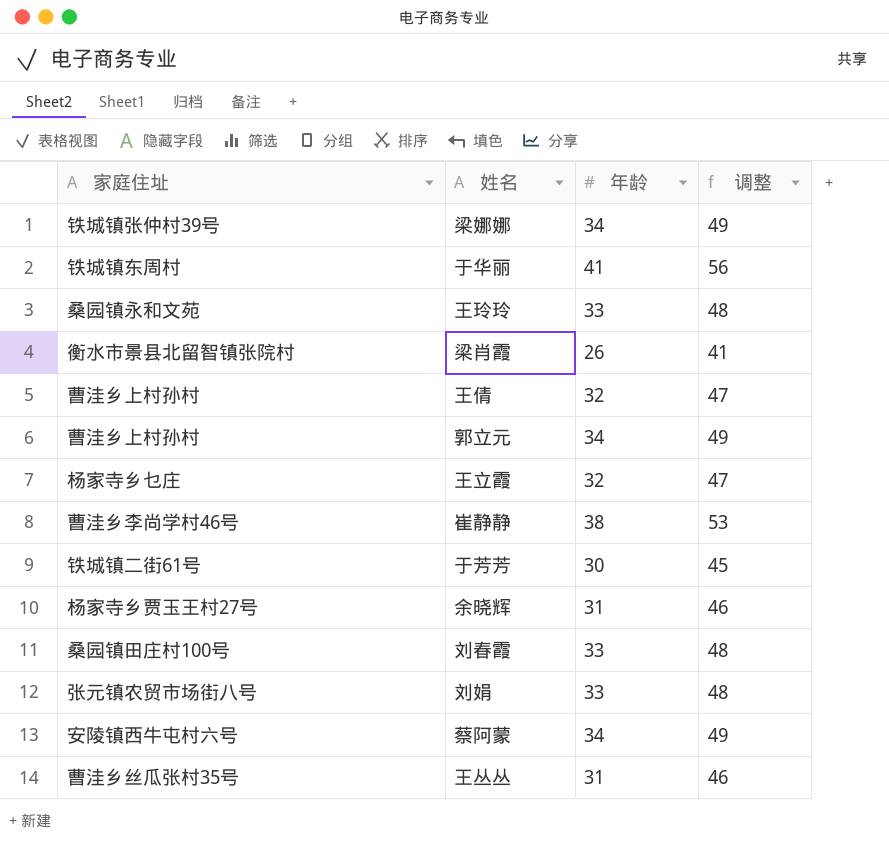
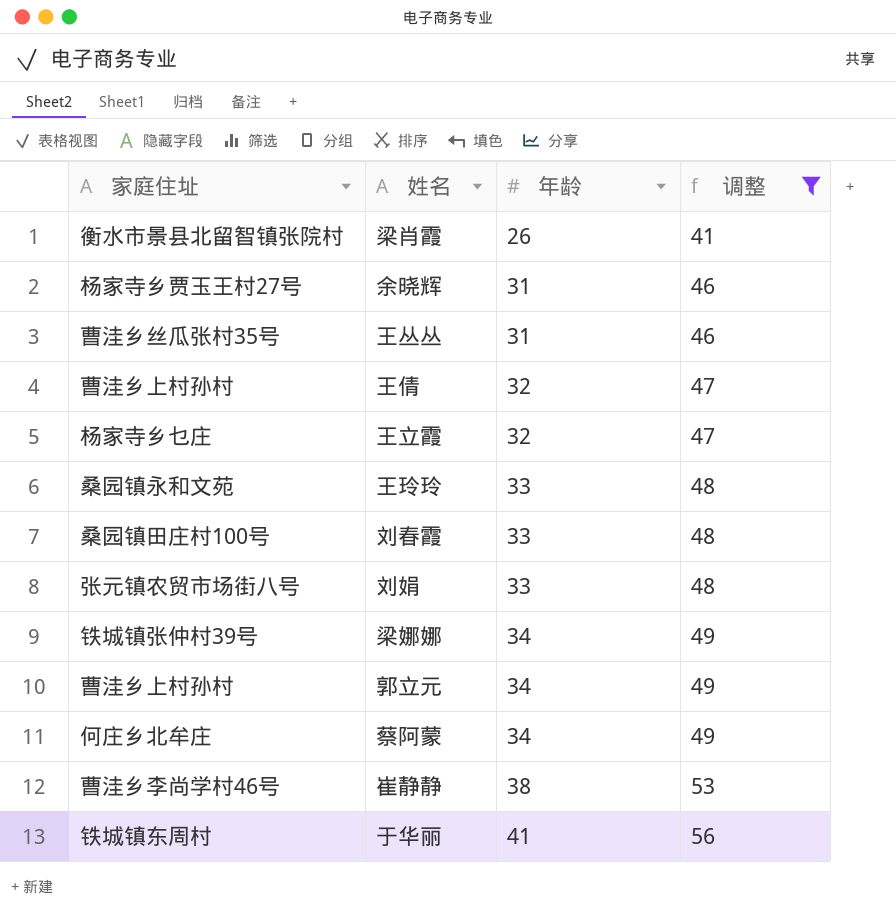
filter: none -> 调整 != 45
row order: none -> 年龄 ascending
蔡阿蒙 | 家庭住址: 安陵镇西牛屯村六号 -> 何庄乡北牟庄

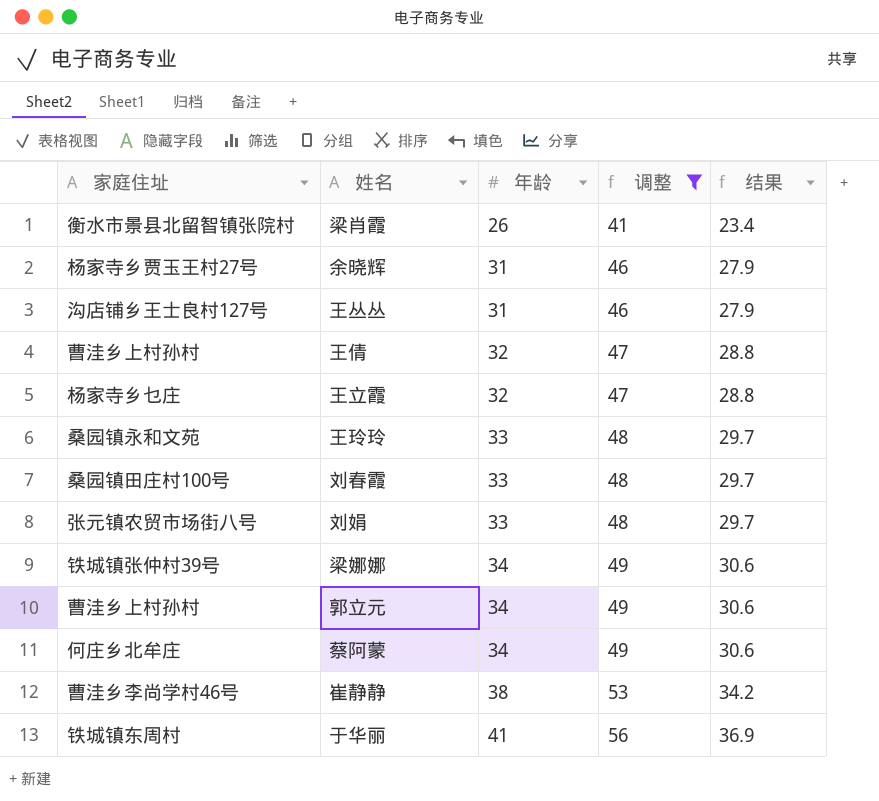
column 结果 | formula: none -> [年龄] * 0.9
王丛丛 | 家庭住址: 曹洼乡丝瓜张村35号 -> 沟店铺乡王士良村127号

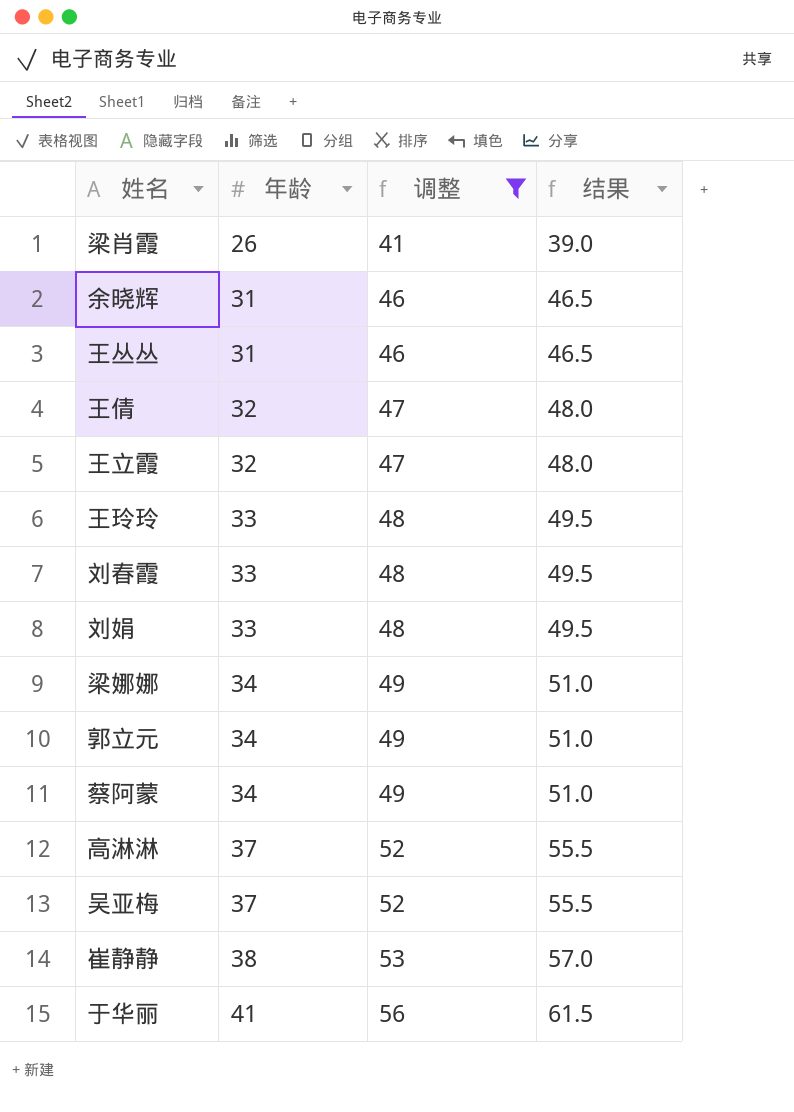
column 家庭住址 | position: 1 -> none
column 结果 | formula: [年龄] * 0.9 -> [年龄] * 1.5
row 高淋淋: none -> 37 | 52 | 55.5
row 吴亚梅: none -> 37 | 52 | 55.5

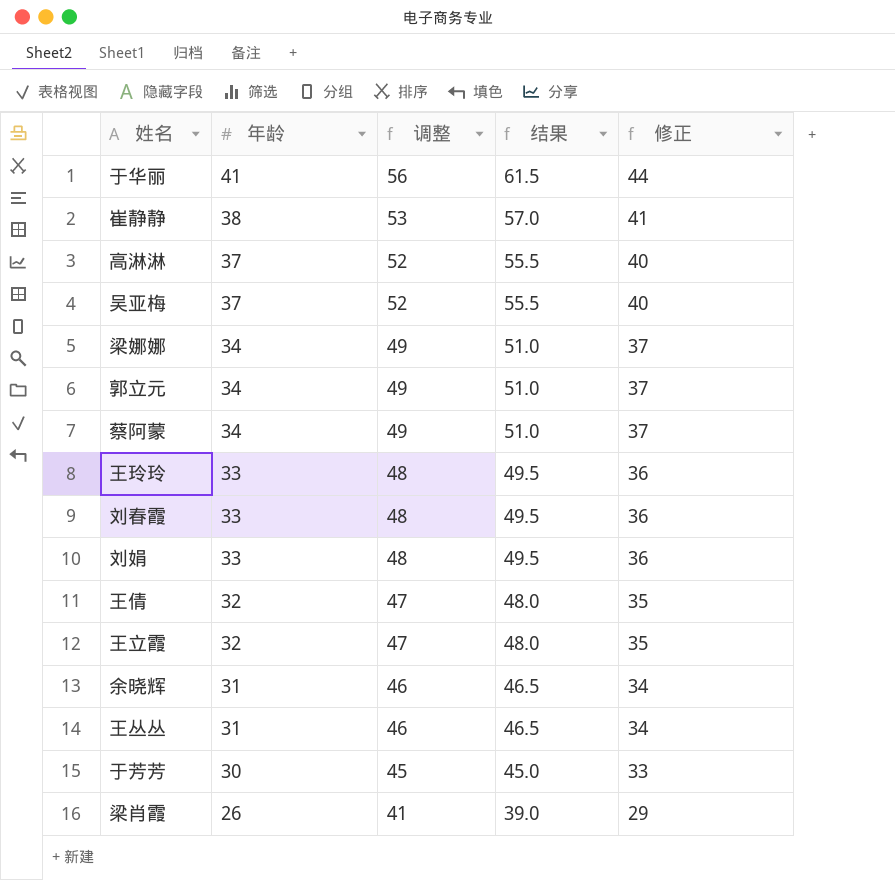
filter: 调整 != 45 -> none
row order: 年龄 ascending -> 年龄 descending
column 修正 | formula: none -> [年龄] + 3

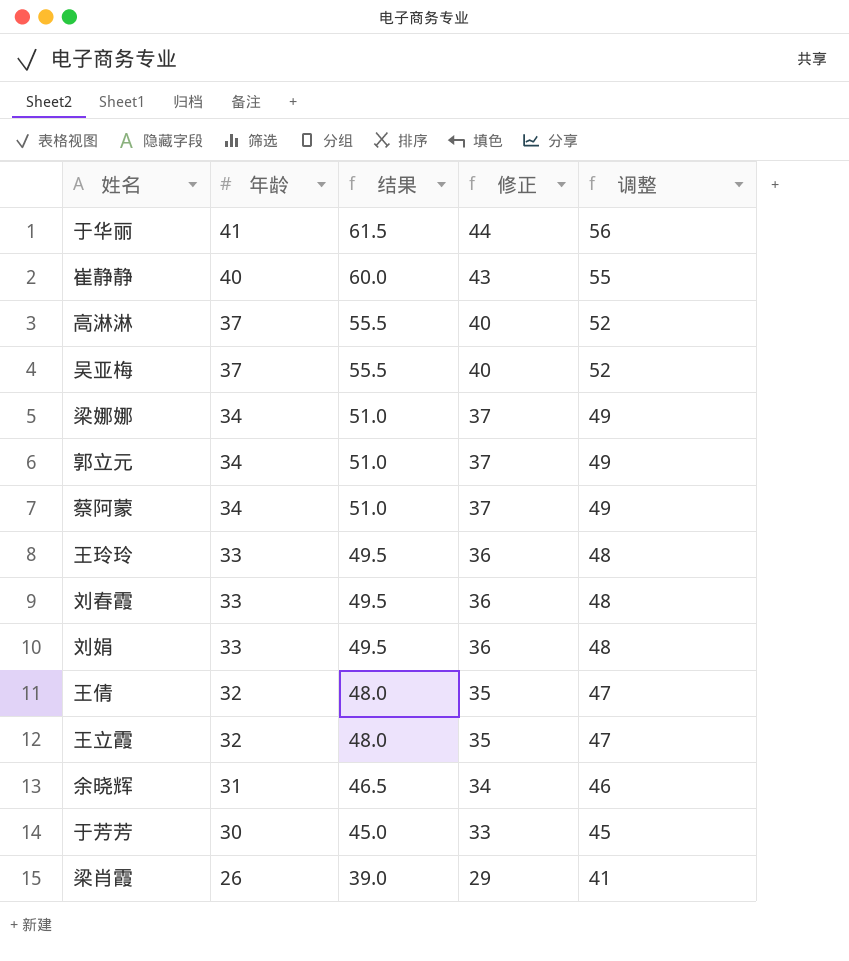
column 调整 | position: 3 -> 5
row 王丛丛: 31 | 46 | 46.5 | 34 -> none
崔静静 | 年龄: 38 -> 40
崔静静 | 结果: 57.0 -> 60.0
崔静静 | 修正: 41 -> 43
崔静静 | 调整: 53 -> 55

